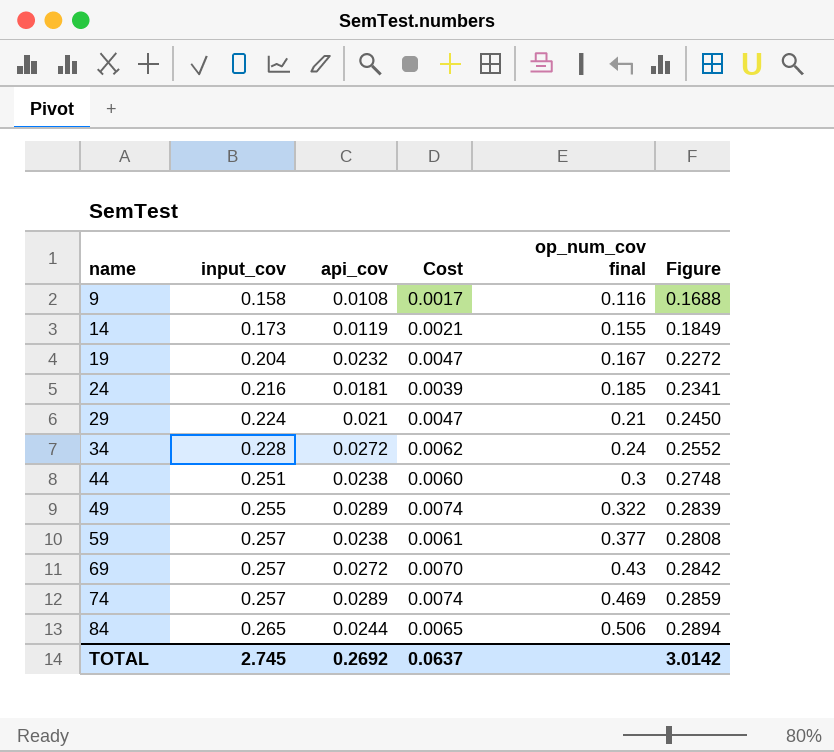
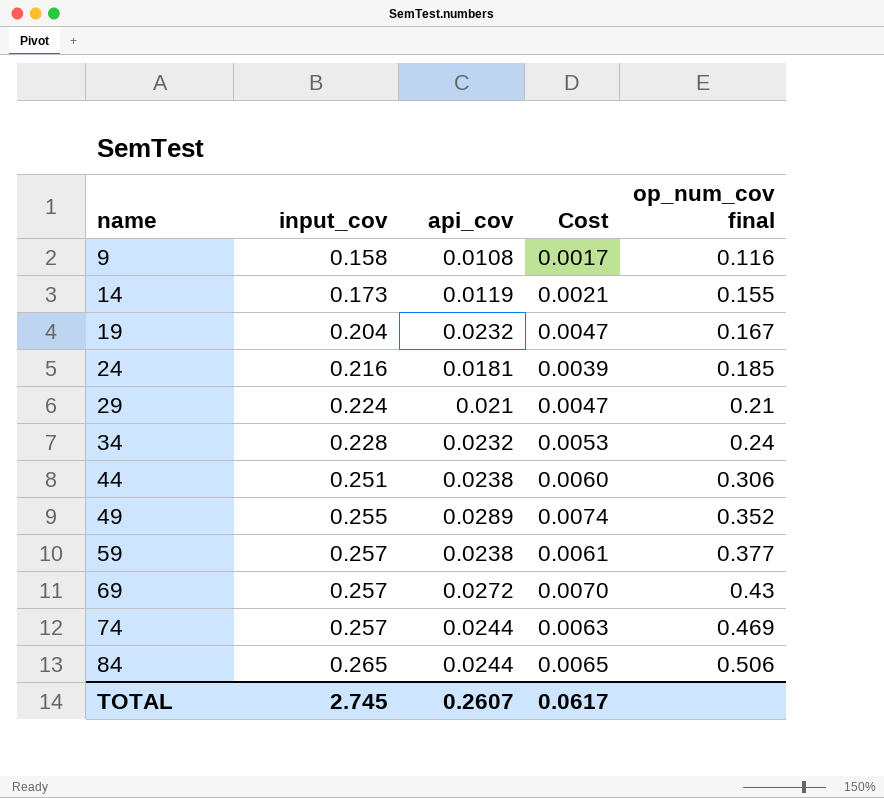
column Figure | formula: [input_cov] + [api_cov] -> none
34 | api_cov: 0.0272 -> 0.0232
34 | Cost: 0.0062 -> 0.0053
44 | op_num_cov final: 0.3 -> 0.306
49 | op_num_cov final: 0.322 -> 0.352
74 | api_cov: 0.0289 -> 0.0244
74 | Cost: 0.0074 -> 0.0063
TOTAL | api_cov: 0.2692 -> 0.2607
TOTAL | Cost: 0.0637 -> 0.0617

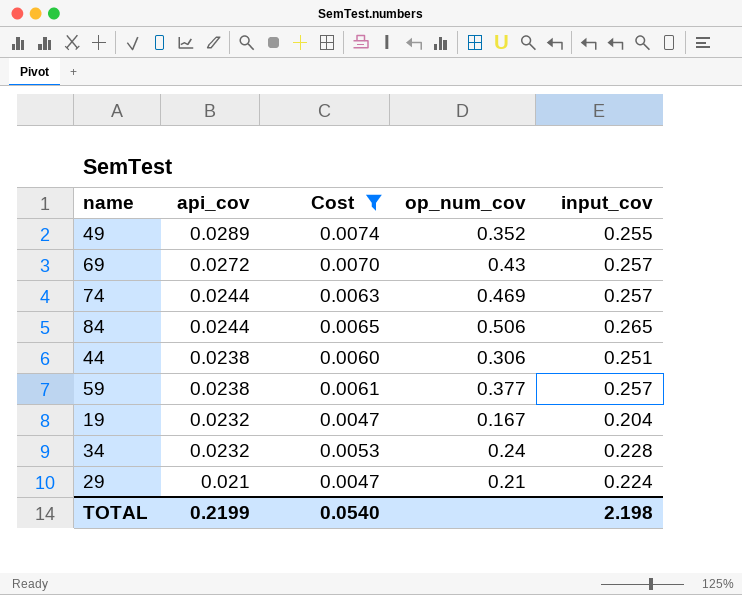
filter: none -> Cost >= 0.0047
row order: name ascending -> api_cov descending
column name: op_num_cov final -> op_num_cov
column input_cov | position: 2 -> 5
TOTAL | api_cov: 0.2607 -> 0.2199
TOTAL | Cost: 0.0617 -> 0.0540
TOTAL | input_cov: 2.745 -> 2.198

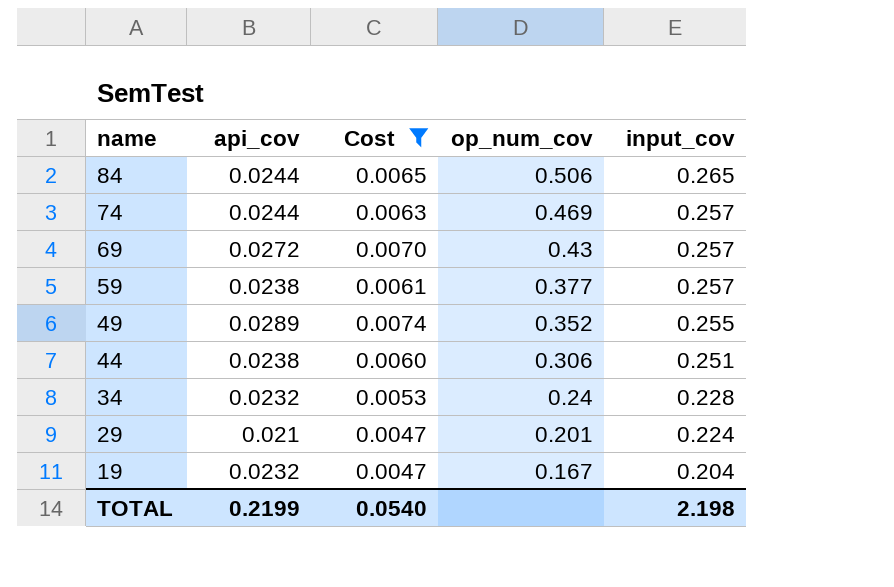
row order: api_cov descending -> name descending
29 | op_num_cov: 0.21 -> 0.201

